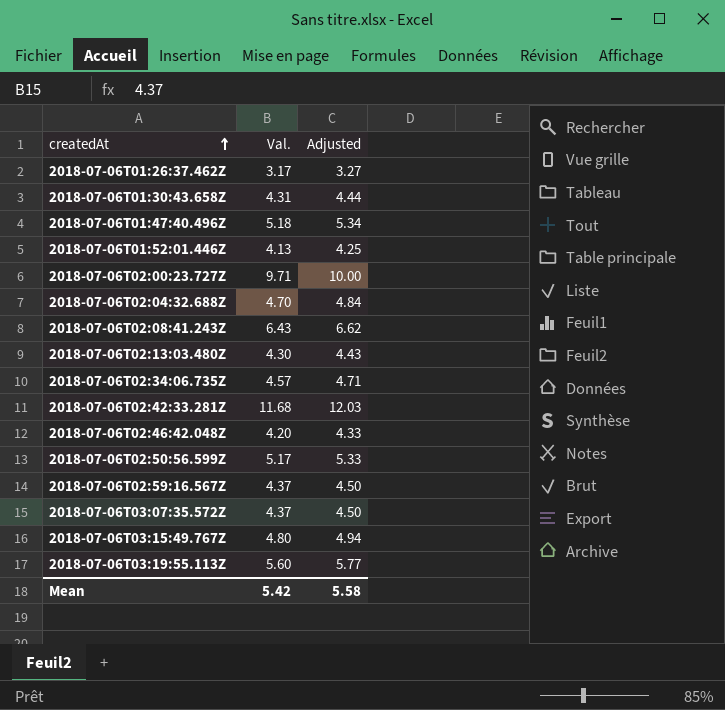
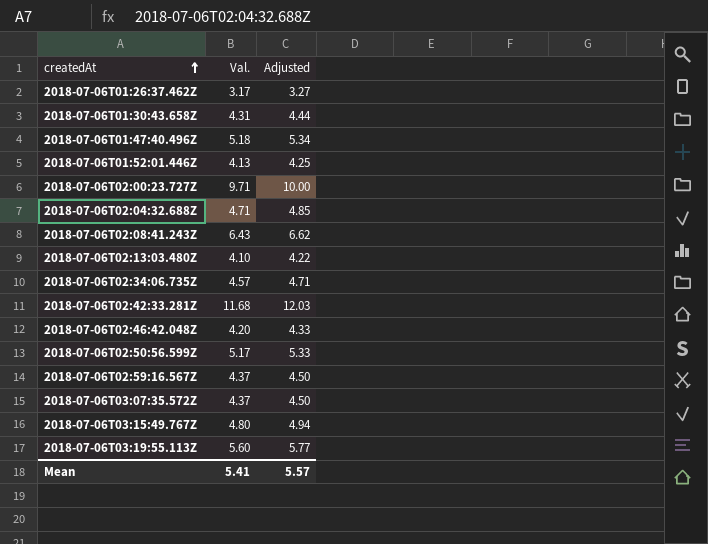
2018-07-06T02:04:32.688Z | Val.: 4.70 -> 4.71
2018-07-06T02:04:32.688Z | Adjusted: 4.84 -> 4.85
2018-07-06T02:13:03.480Z | Val.: 4.30 -> 4.10
2018-07-06T02:13:03.480Z | Adjusted: 4.43 -> 4.22
Mean | Val.: 5.42 -> 5.41
Mean | Adjusted: 5.58 -> 5.57

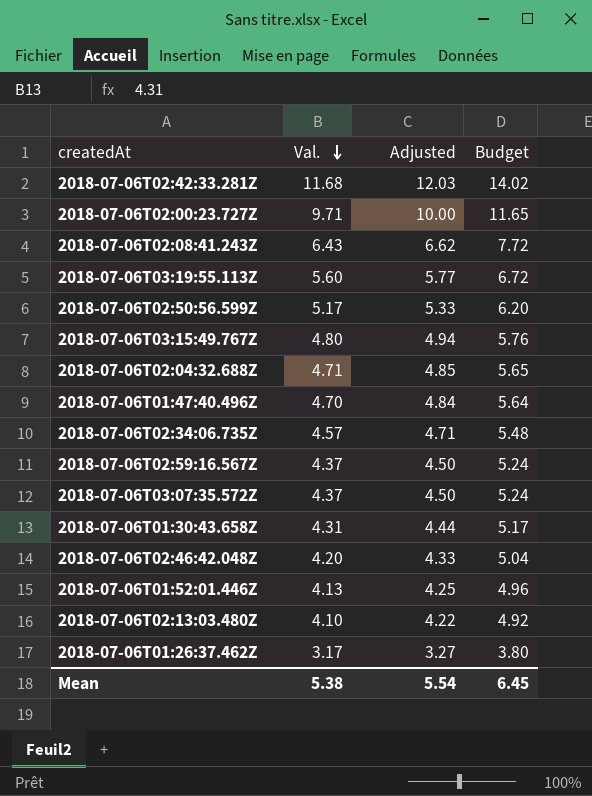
row order: createdAt ascending -> Val. descending
column Budget | formula: none -> [Val.] * 1.2
2018-07-06T01:47:40.496Z | Val.: 5.18 -> 4.70
2018-07-06T01:47:40.496Z | Adjusted: 5.34 -> 4.84
Mean | Val.: 5.41 -> 5.38
Mean | Adjusted: 5.57 -> 5.54

